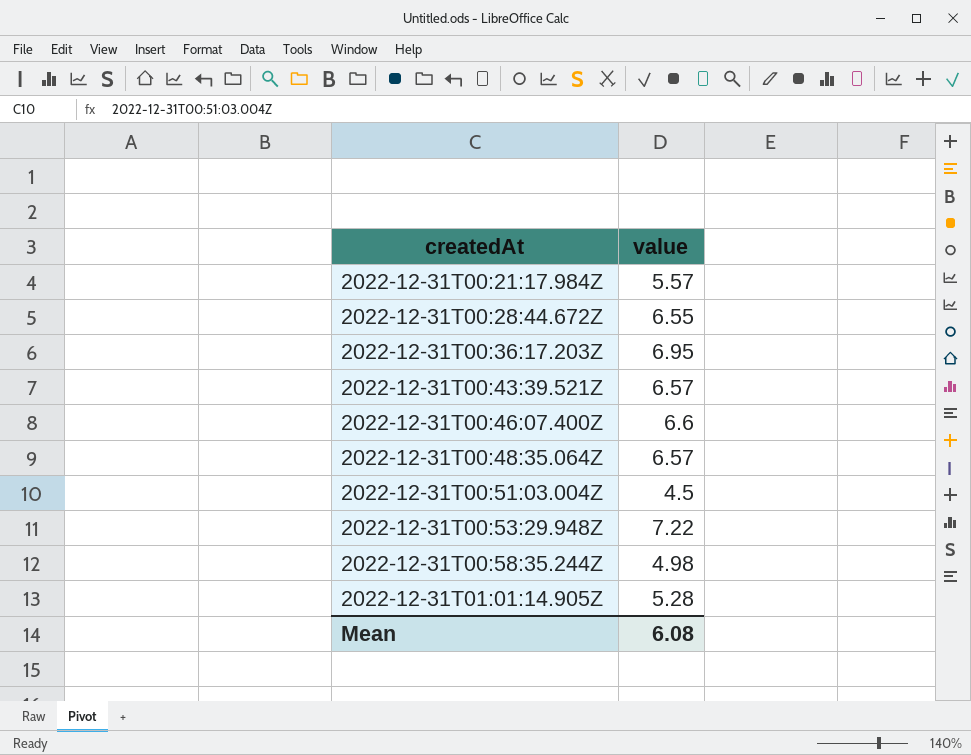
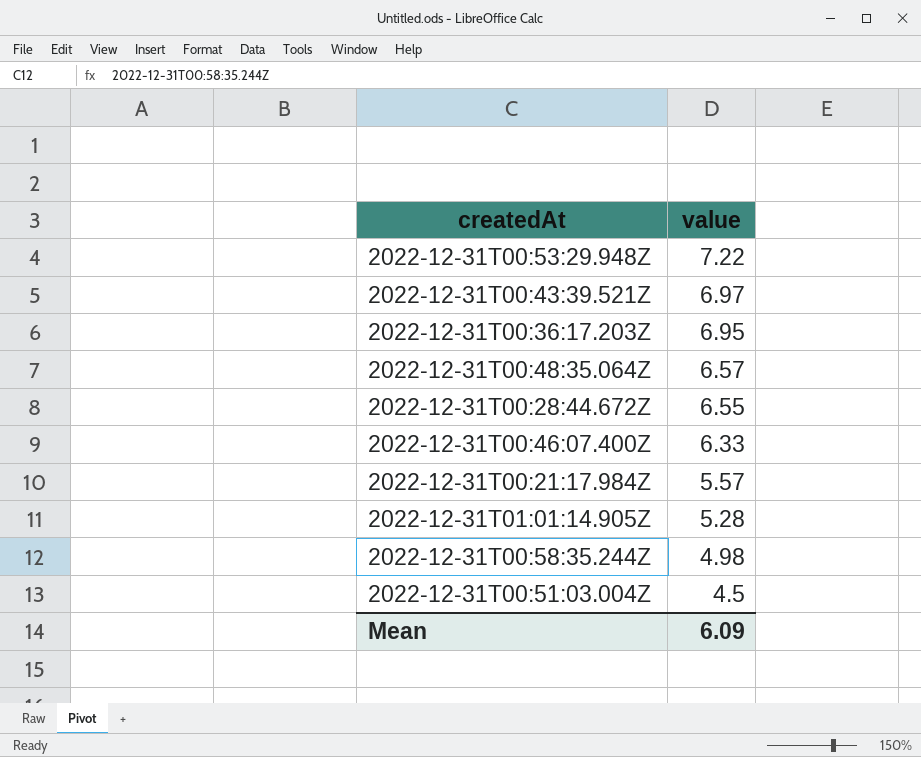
row order: createdAt ascending -> value descending
2022-12-31T00:43:39.521Z | value: 6.57 -> 6.97
2022-12-31T00:46:07.400Z | value: 6.6 -> 6.33
Mean | value: 6.08 -> 6.09

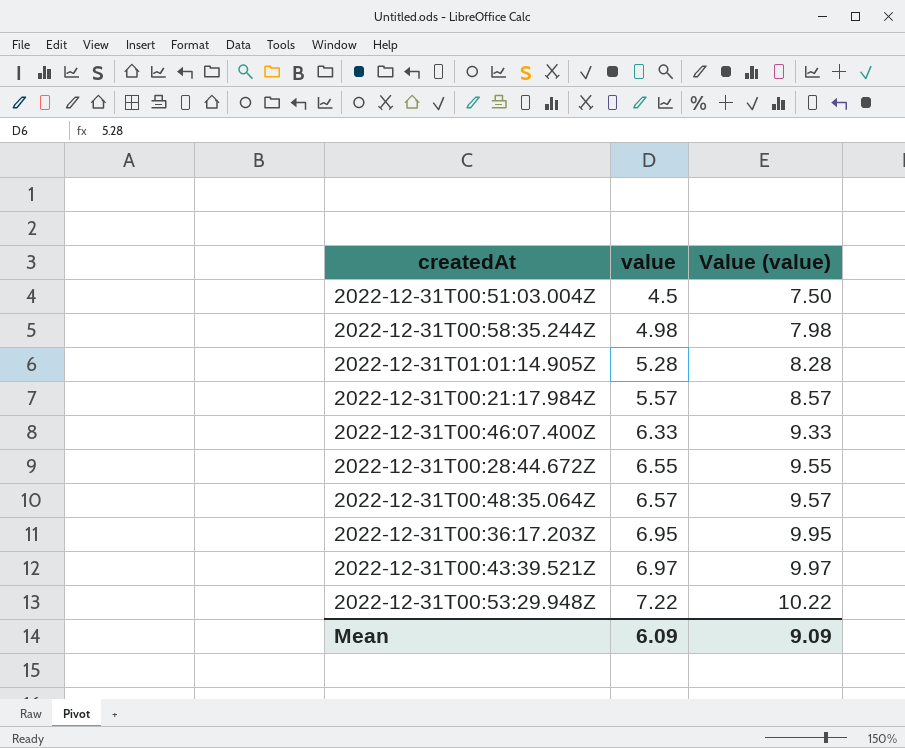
row order: value descending -> value ascending
column Value (value) | formula: none -> [value] + 3

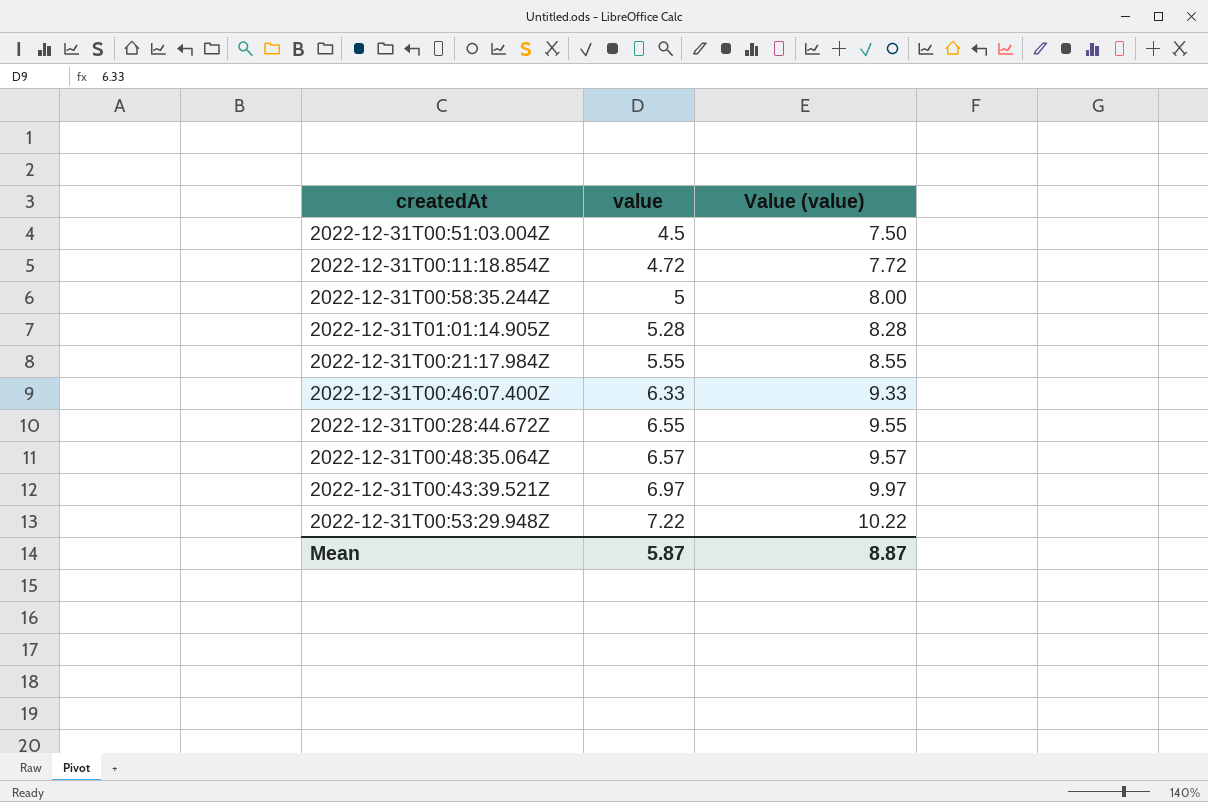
row 2022-12-31T00:36:17.203Z: 6.95 | 9.95 -> none
row 2022-12-31T00:11:18.854Z: none -> 4.72 | 7.72
2022-12-31T00:58:35.244Z | value: 4.98 -> 5
2022-12-31T00:58:35.244Z | Value (value): 7.98 -> 8.00
2022-12-31T00:21:17.984Z | value: 5.57 -> 5.55
2022-12-31T00:21:17.984Z | Value (value): 8.57 -> 8.55
Mean | value: 6.09 -> 5.87
Mean | Value (value): 9.09 -> 8.87

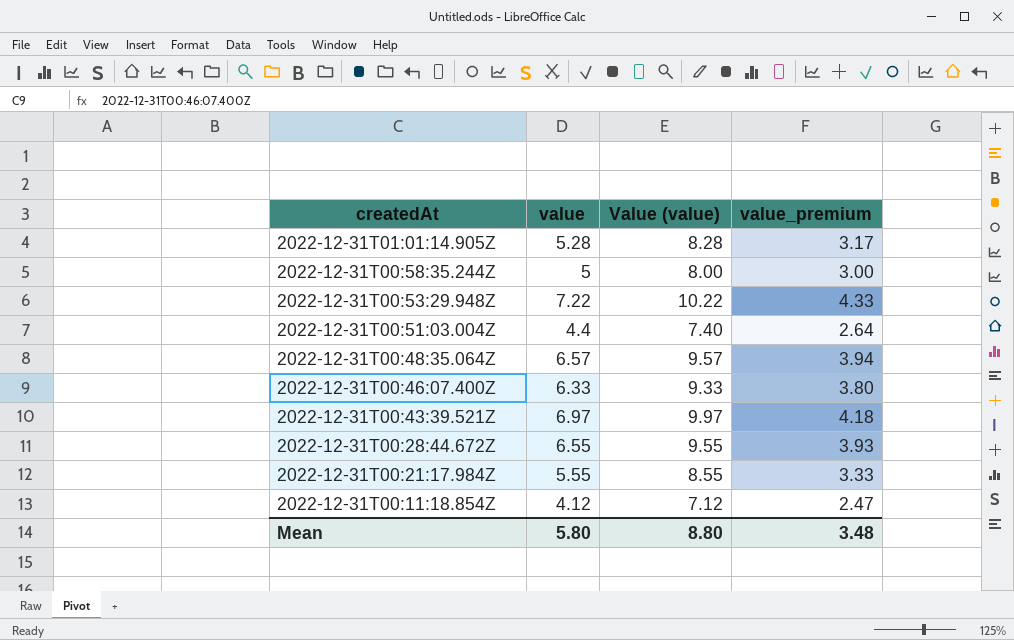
row order: value ascending -> createdAt descending
column value_premium | formula: none -> [value] * 0.6
2022-12-31T00:51:03.004Z | value: 4.5 -> 4.4
2022-12-31T00:51:03.004Z | Value (value): 7.50 -> 7.40
2022-12-31T00:11:18.854Z | value: 4.72 -> 4.12
2022-12-31T00:11:18.854Z | Value (value): 7.72 -> 7.12
Mean | value: 5.87 -> 5.80
Mean | Value (value): 8.87 -> 8.80

